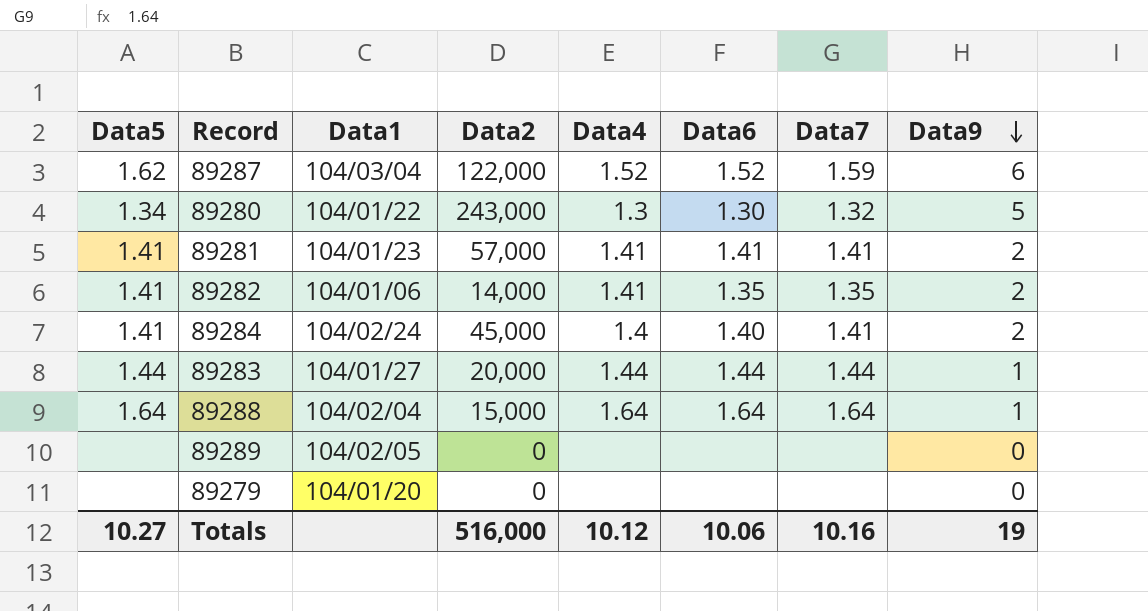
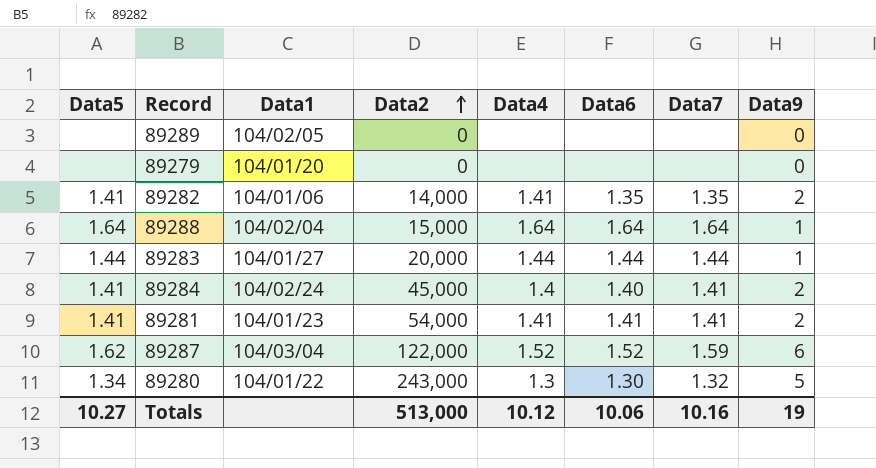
row order: Data9 descending -> Data2 ascending
89281 | Data2: 57,000 -> 54,000
Totals | Data2: 516,000 -> 513,000

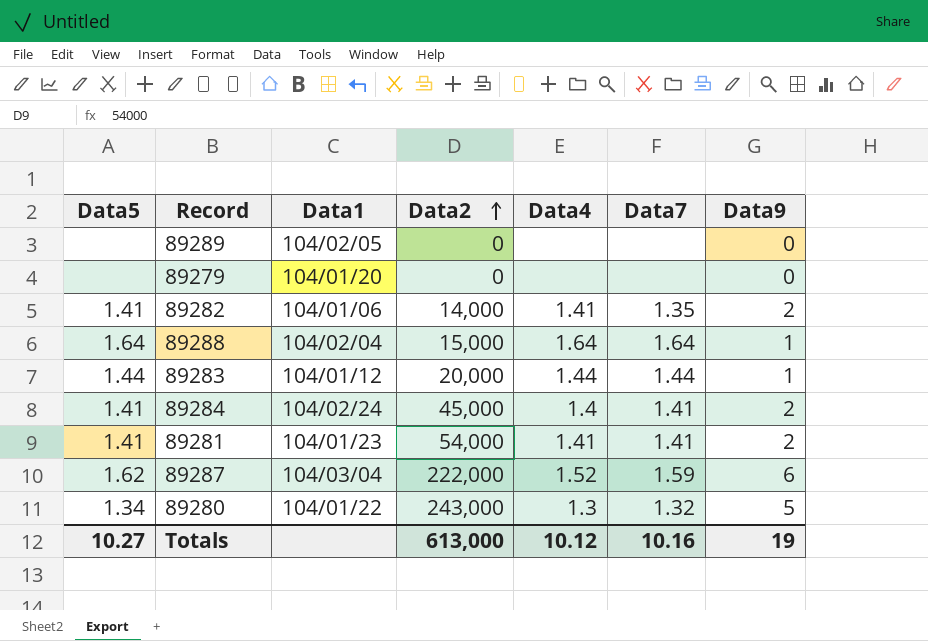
column Data6 | position: 6 -> none
89283 | Data1: 104/01/27 -> 104/01/12
89287 | Data2: 122,000 -> 222,000
Totals | Data2: 513,000 -> 613,000

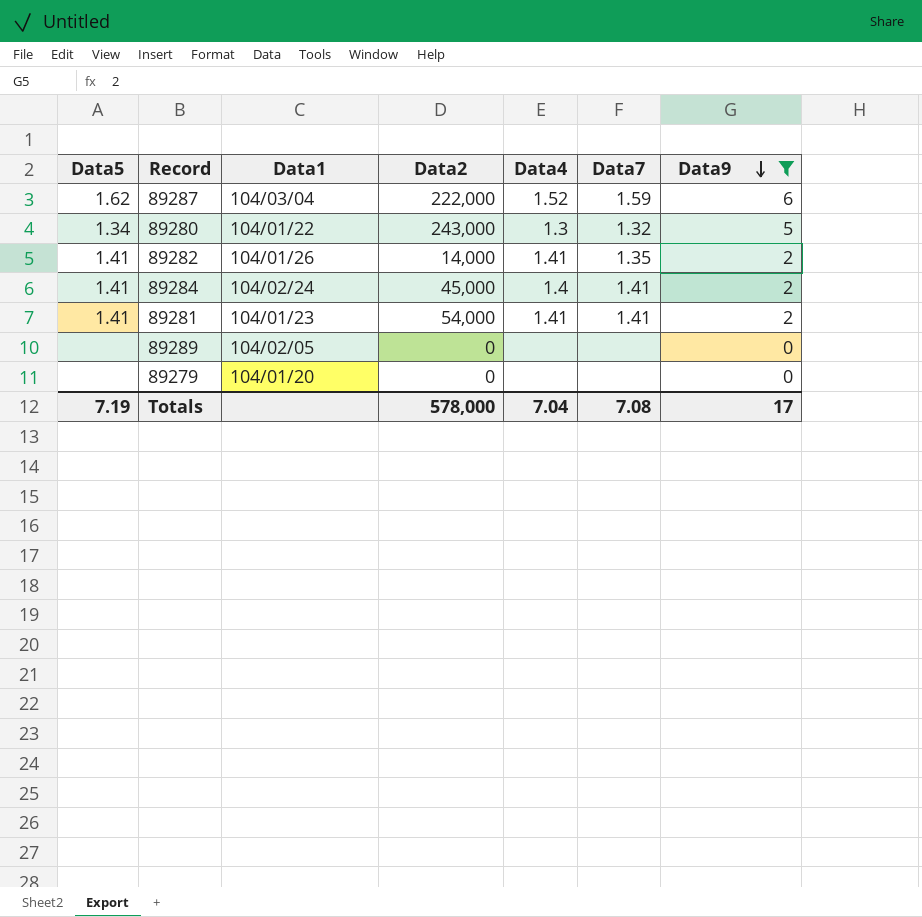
filter: none -> Data9 != 1
row order: Data2 ascending -> Data9 descending
89282 | Data1: 104/01/06 -> 104/01/26
Totals | Data5: 10.27 -> 7.19
Totals | Data2: 613,000 -> 578,000
Totals | Data4: 10.12 -> 7.04
Totals | Data7: 10.16 -> 7.08
Totals | Data9: 19 -> 17

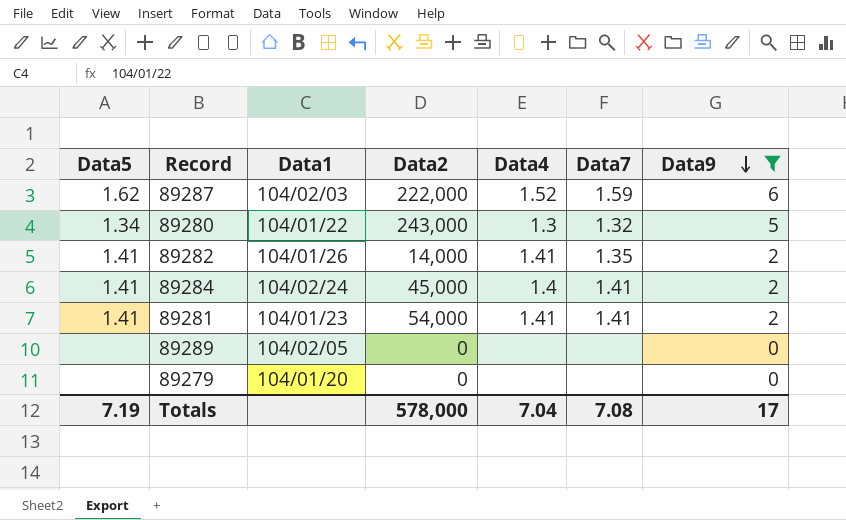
89287 | Data1: 104/03/04 -> 104/02/03

